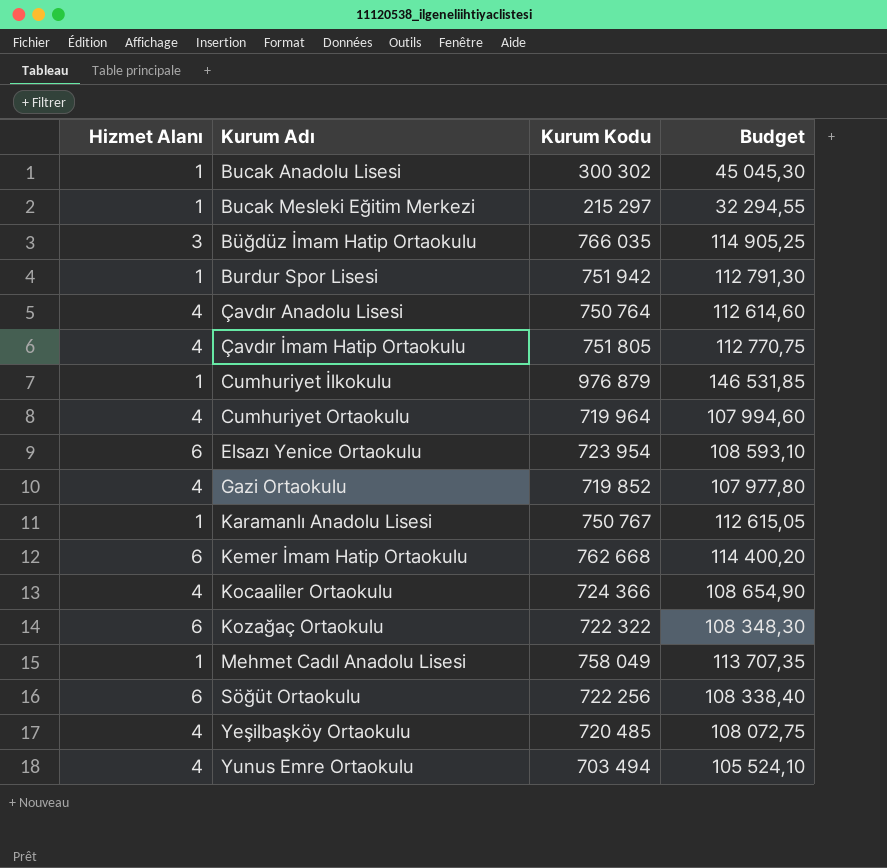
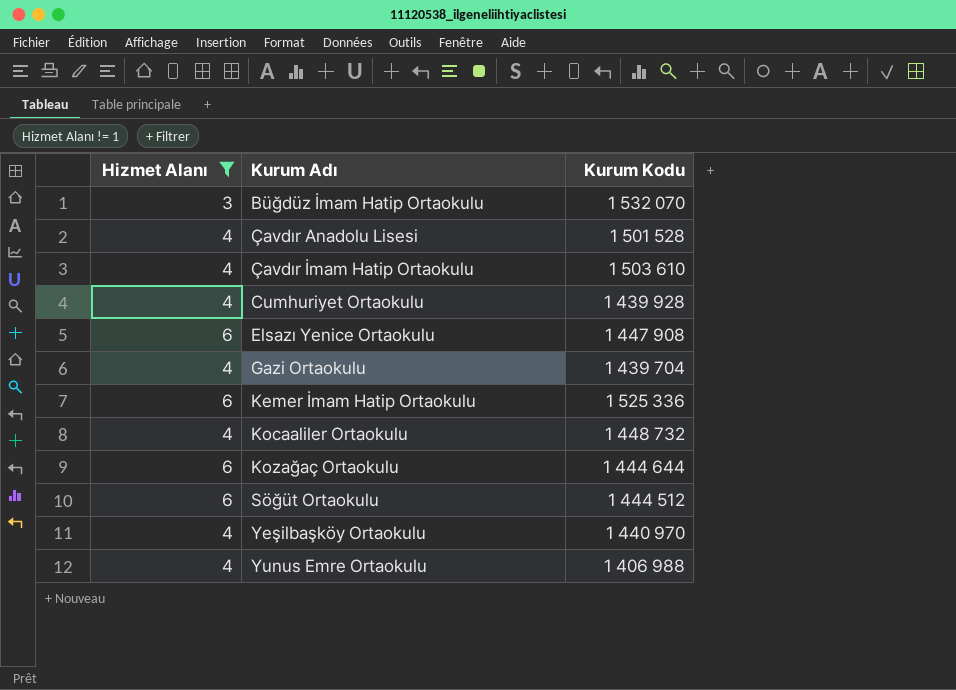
filter: none -> Hizmet Alanı != 1
column Budget | formula: [Kurum Kodu] * 0,15 -> none
Büğdüz İmam Hatip Ortaokulu | Kurum Kodu: 766 035 -> 1 532 070
Çavdır Anadolu Lisesi | Kurum Kodu: 750 764 -> 1 501 528
Çavdır İmam Hatip Ortaokulu | Kurum Kodu: 751 805 -> 1 503 610
Cumhuriyet Ortaokulu | Kurum Kodu: 719 964 -> 1 439 928
Elsazı Yenice Ortaokulu | Kurum Kodu: 723 954 -> 1 447 908
Gazi Ortaokulu | Kurum Kodu: 719 852 -> 1 439 704
Kemer İmam Hatip Ortaokulu | Kurum Kodu: 762 668 -> 1 525 336
Kocaaliler Ortaokulu | Kurum Kodu: 724 366 -> 1 448 732
Kozağaç Ortaokulu | Kurum Kodu: 722 322 -> 1 444 644
Söğüt Ortaokulu | Kurum Kodu: 722 256 -> 1 444 512
Yeşilbaşköy Ortaokulu | Kurum Kodu: 720 485 -> 1 440 970
Yunus Emre Ortaokulu | Kurum Kodu: 703 494 -> 1 406 988

